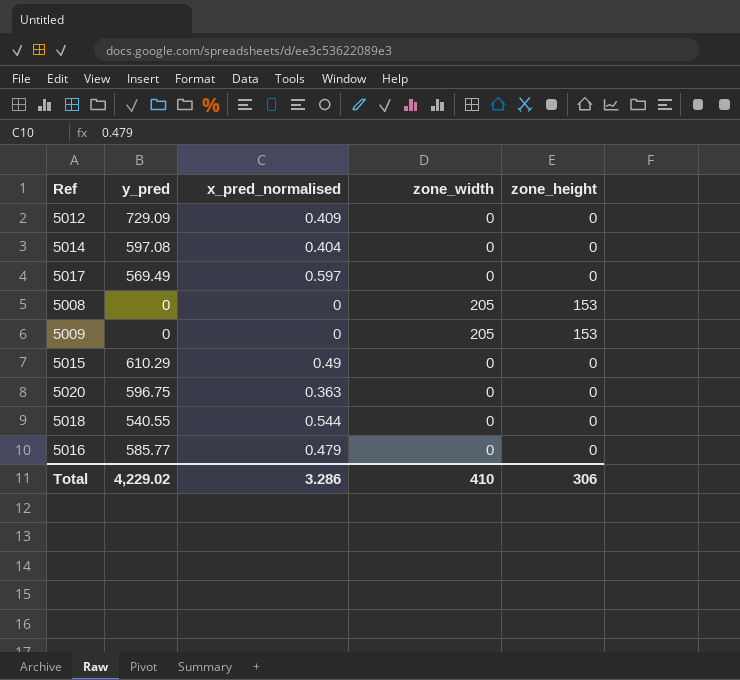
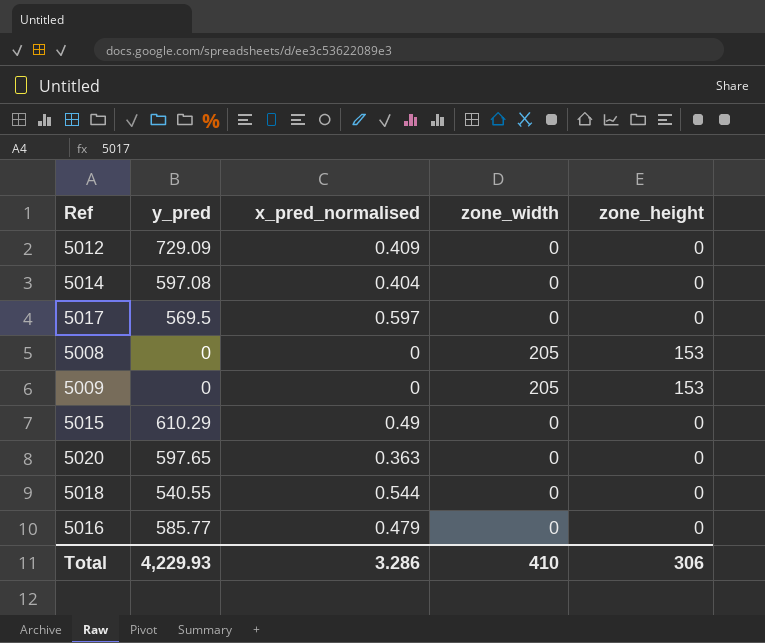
5017 | y_pred: 569.49 -> 569.5
5020 | y_pred: 596.75 -> 597.65
Total | y_pred: 4,229.02 -> 4,229.93

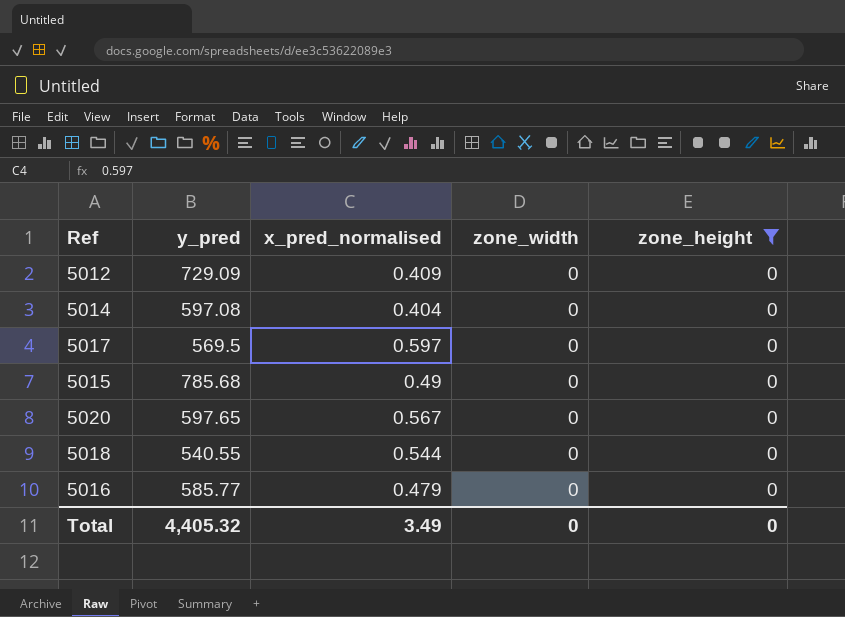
filter: none -> zone_height = 0
5015 | y_pred: 610.29 -> 785.68
5020 | x_pred_normalised: 0.363 -> 0.567
Total | y_pred: 4,229.93 -> 4,405.32
Total | x_pred_normalised: 3.286 -> 3.49
Total | zone_width: 410 -> 0
Total | zone_height: 306 -> 0

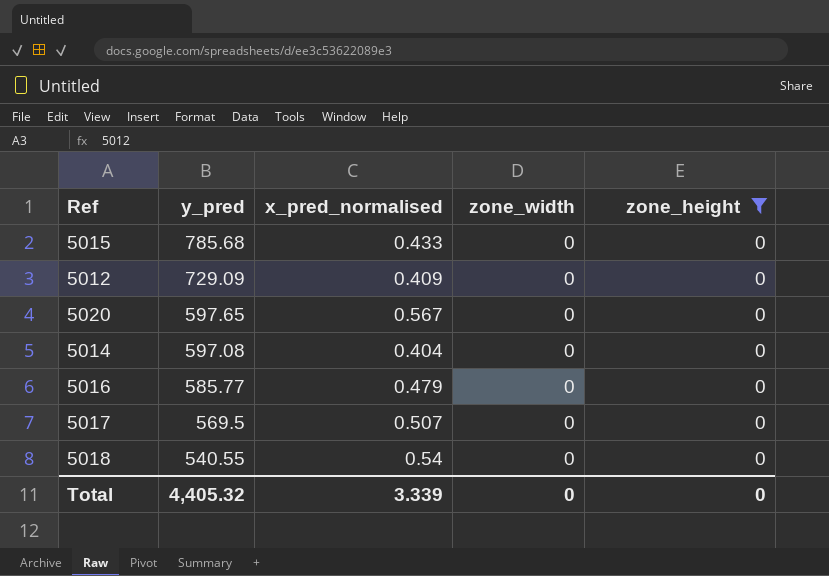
row order: none -> y_pred descending
5015 | x_pred_normalised: 0.49 -> 0.433
5017 | x_pred_normalised: 0.597 -> 0.507
5018 | x_pred_normalised: 0.544 -> 0.54
Total | x_pred_normalised: 3.49 -> 3.339

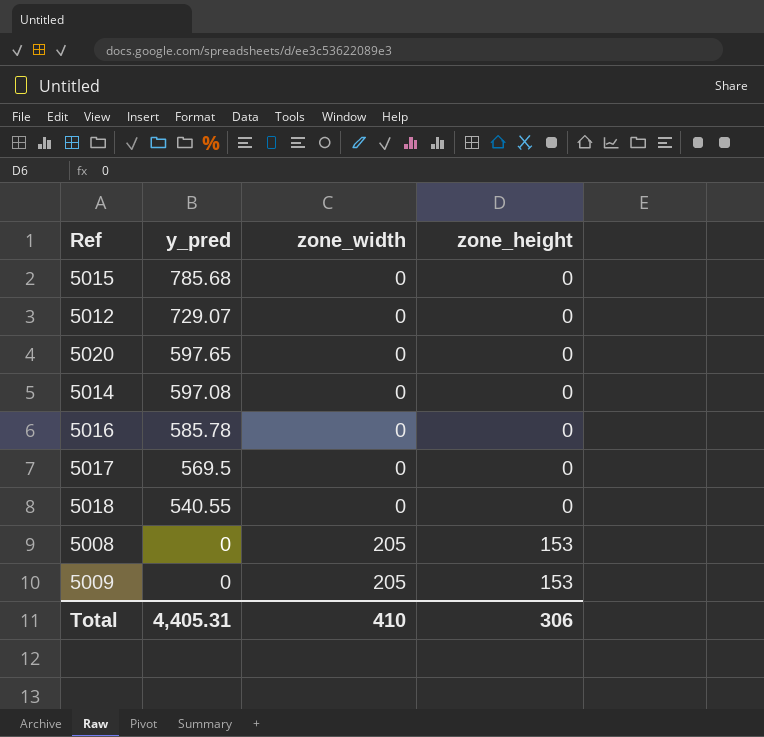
filter: zone_height = 0 -> none
column x_pred_normalised | position: 3 -> none
5012 | y_pred: 729.09 -> 729.07
5016 | y_pred: 585.77 -> 585.78
Total | y_pred: 4,405.32 -> 4,405.31
Total | zone_width: 0 -> 410
Total | zone_height: 0 -> 306

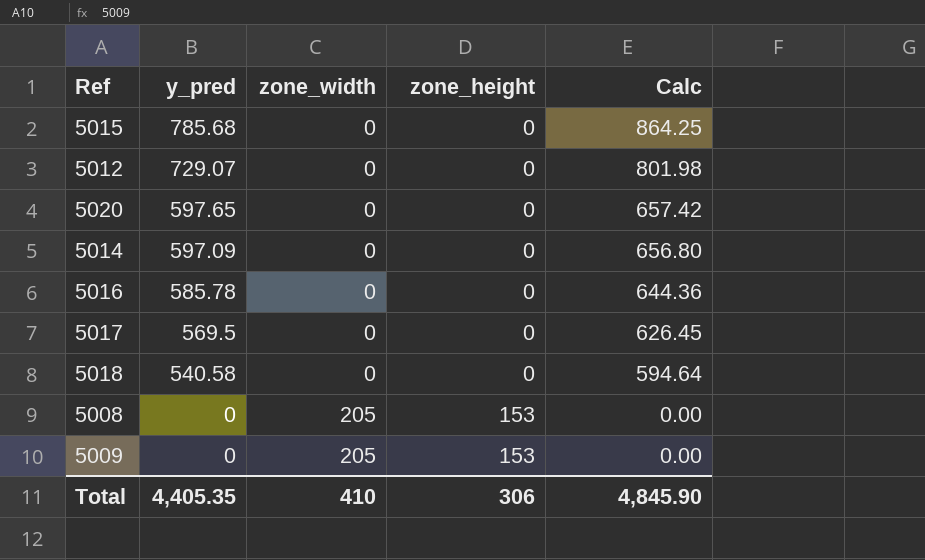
column Calc | formula: none -> [y_pred] * 1.1
5014 | y_pred: 597.08 -> 597.09
5018 | y_pred: 540.55 -> 540.58
Total | y_pred: 4,405.31 -> 4,405.35

